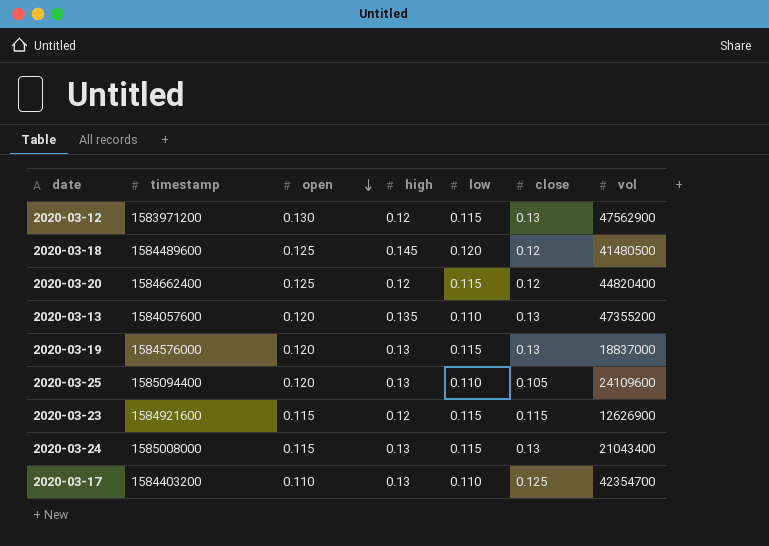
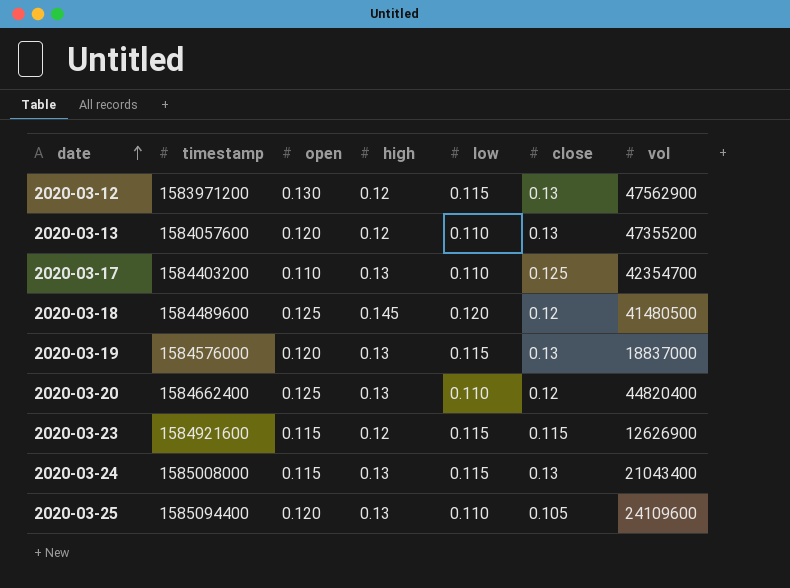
row order: open descending -> date ascending
2020-03-13 | high: 0.135 -> 0.12
2020-03-20 | high: 0.12 -> 0.13
2020-03-20 | low: 0.115 -> 0.110

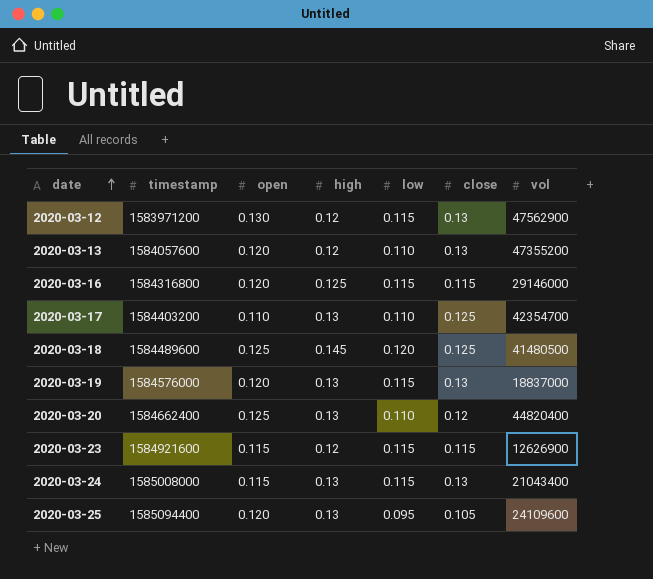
row 2020-03-16: none -> 1584316800 | 0.120 | 0.125 | 0.115 | 0.115 | 29146000
2020-03-18 | close: 0.12 -> 0.125
2020-03-25 | low: 0.110 -> 0.095

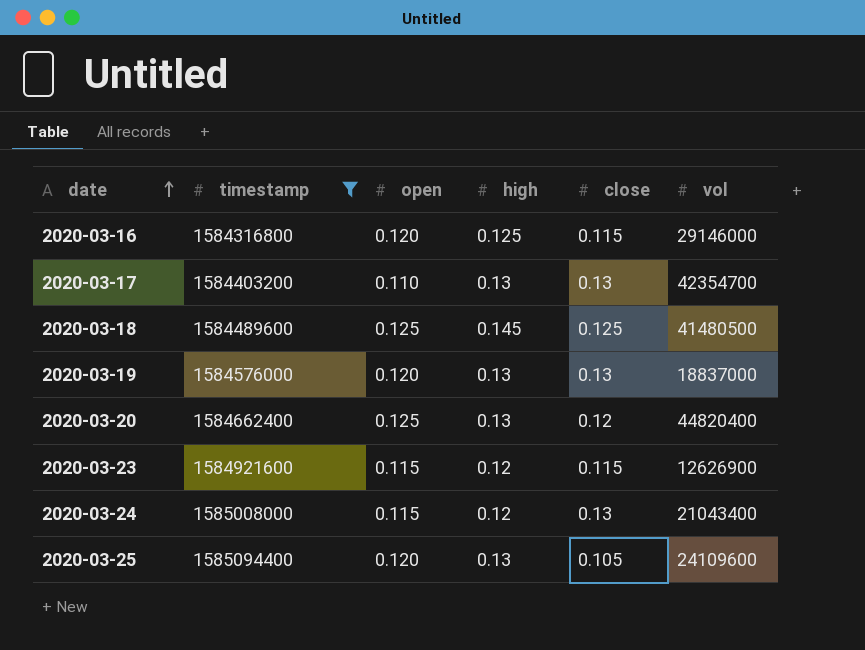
filter: none -> timestamp >= 1584316800
column low | position: 5 -> none
2020-03-17 | close: 0.125 -> 0.13
2020-03-24 | high: 0.13 -> 0.12

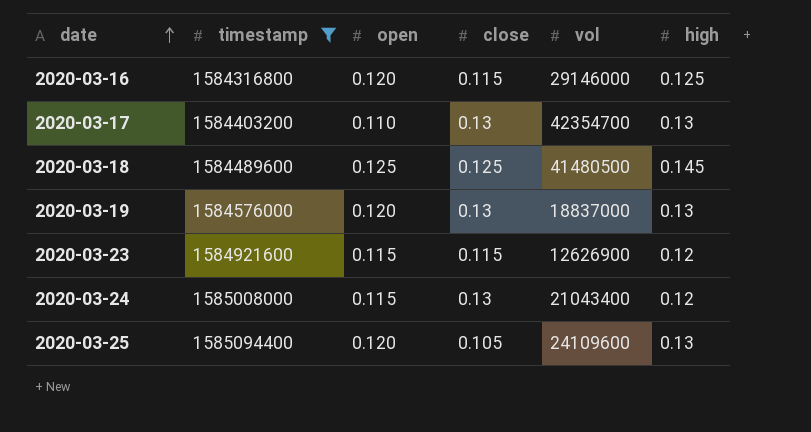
column high | position: 4 -> 6
row 2020-03-20: 1584662400 | 0.125 | 0.13 | 0.12 | 44820400 -> none

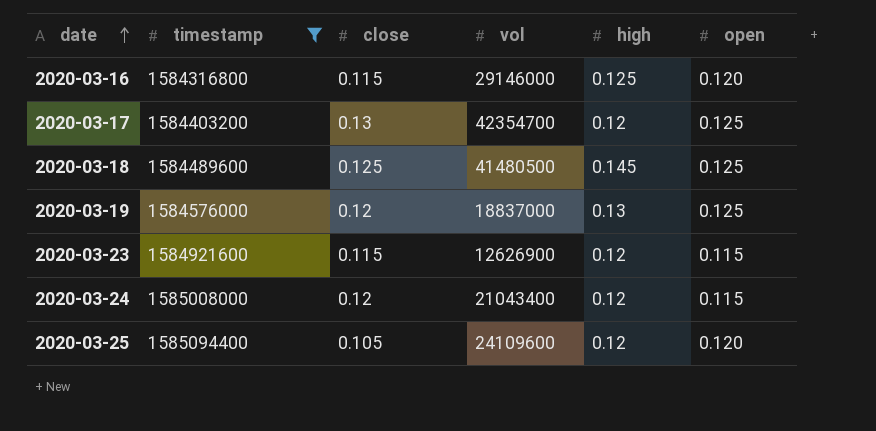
column open | position: 3 -> 6
2020-03-17 | high: 0.13 -> 0.12
2020-03-17 | open: 0.110 -> 0.125
2020-03-19 | close: 0.13 -> 0.12
2020-03-19 | open: 0.120 -> 0.125
2020-03-24 | close: 0.13 -> 0.12
2020-03-25 | high: 0.13 -> 0.12

